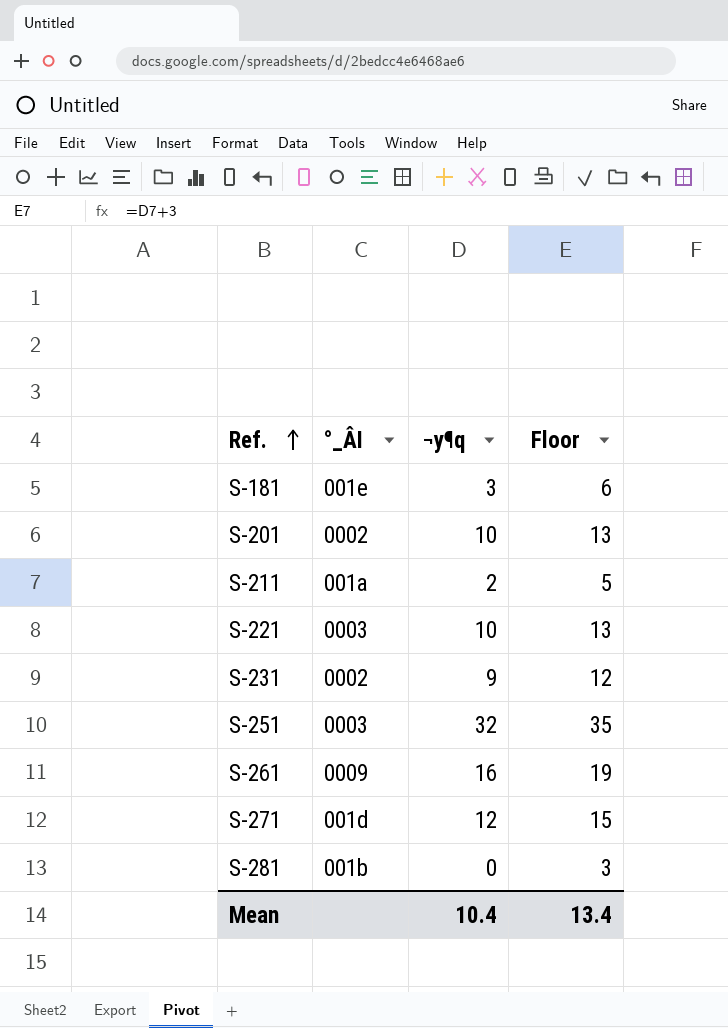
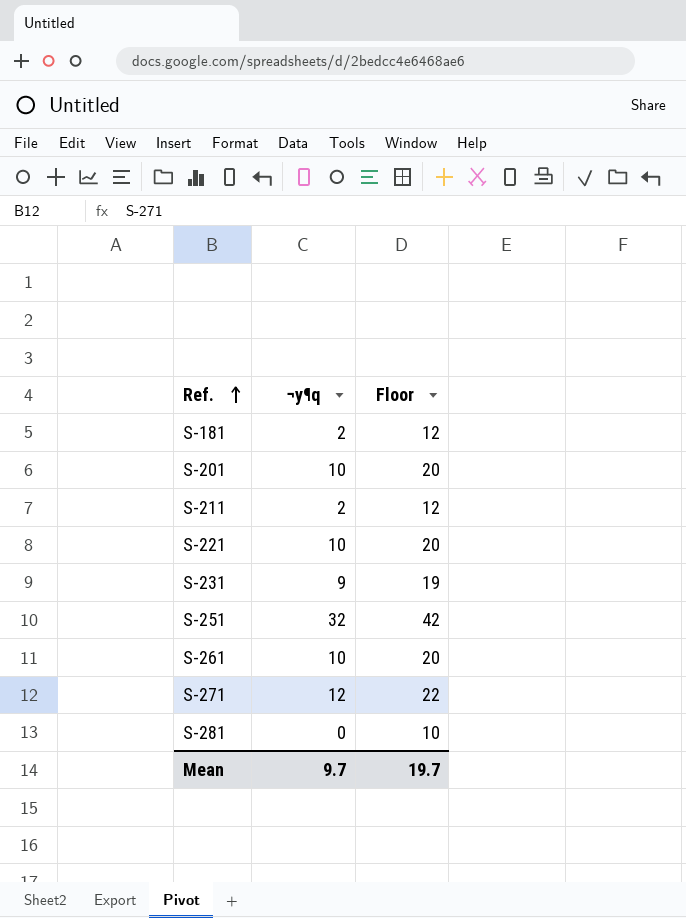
column °_ÂI | position: 2 -> none
column Floor | formula: [¬y¶q] + 3 -> [¬y¶q] + 10
S-181 | ¬y¶q: 3 -> 2
S-261 | ¬y¶q: 16 -> 10
Mean | ¬y¶q: 10.4 -> 9.7
Mean | Floor: 13.4 -> 19.7

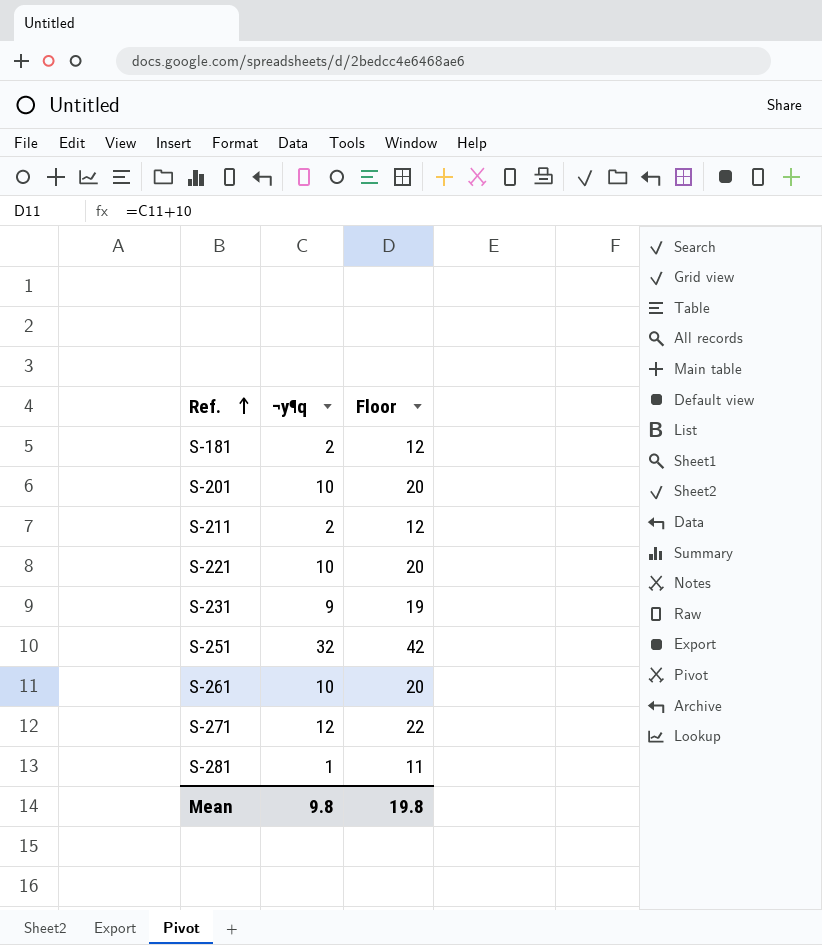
S-281 | ¬y¶q: 0 -> 1
S-281 | Floor: 10 -> 11
Mean | ¬y¶q: 9.7 -> 9.8
Mean | Floor: 19.7 -> 19.8

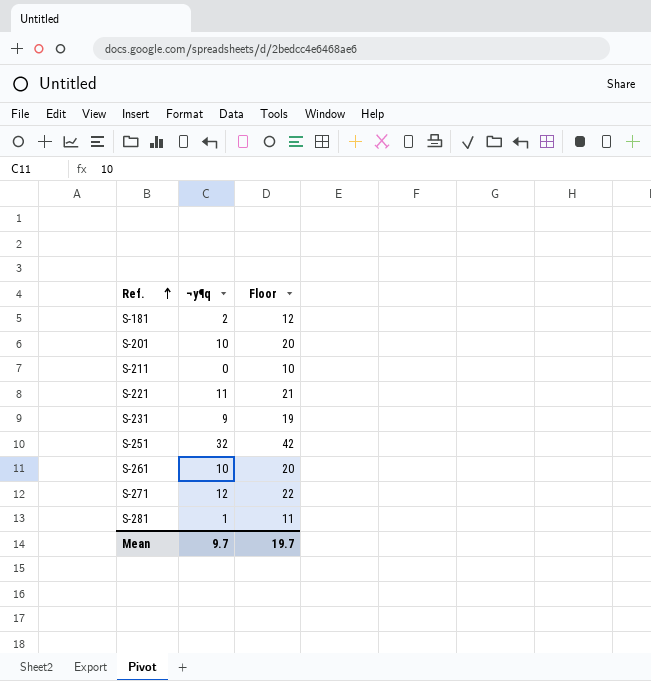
S-211 | ¬y¶q: 2 -> 0
S-211 | Floor: 12 -> 10
S-221 | ¬y¶q: 10 -> 11
S-221 | Floor: 20 -> 21
Mean | ¬y¶q: 9.8 -> 9.7
Mean | Floor: 19.8 -> 19.7

